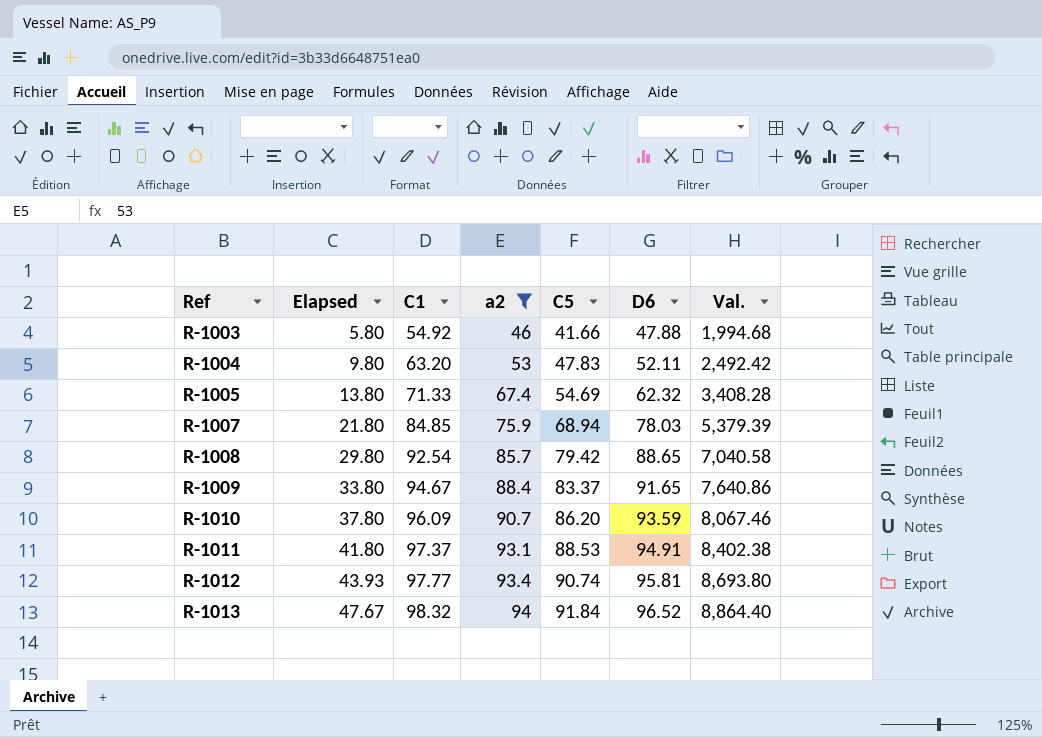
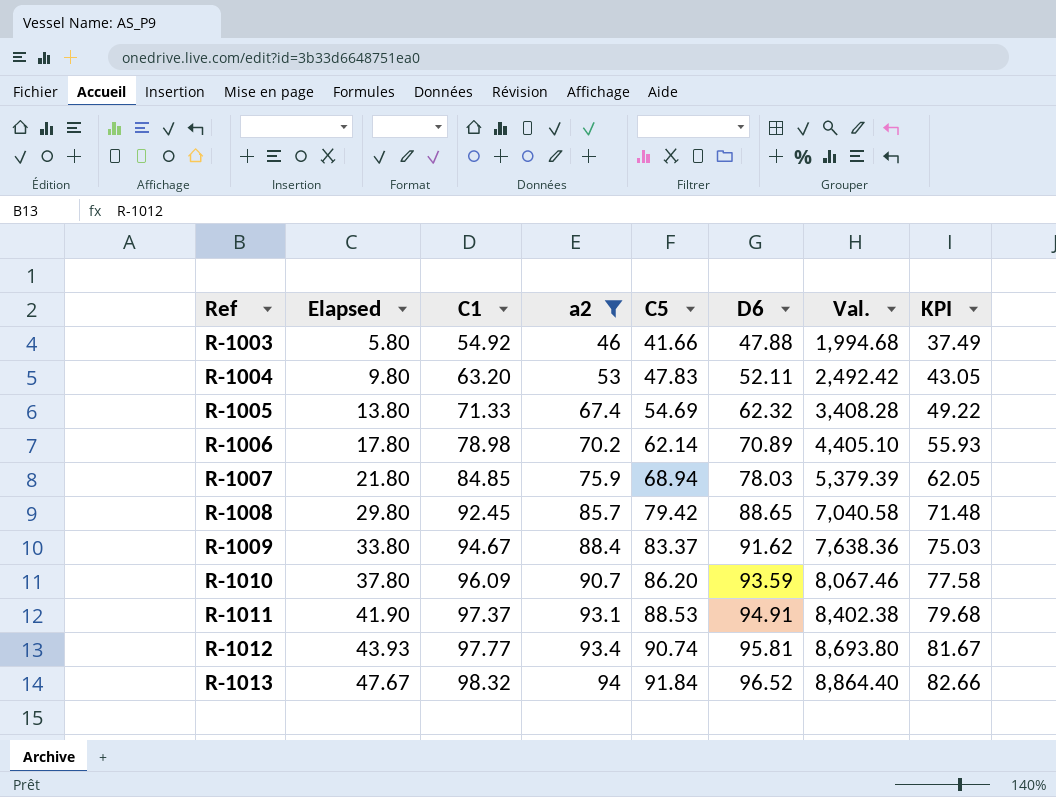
column KPI | formula: none -> [C5] * 0.9
row R-1006: none -> 17.80 | 78.98 | 70.2 | 62.14 | 70.89 | 4,405.10 | 55.93
R-1008 | C1: 92.54 -> 92.45
R-1009 | D6: 91.65 -> 91.62
R-1009 | Val.: 7,640.86 -> 7,638.36
R-1011 | Elapsed: 41.80 -> 41.90

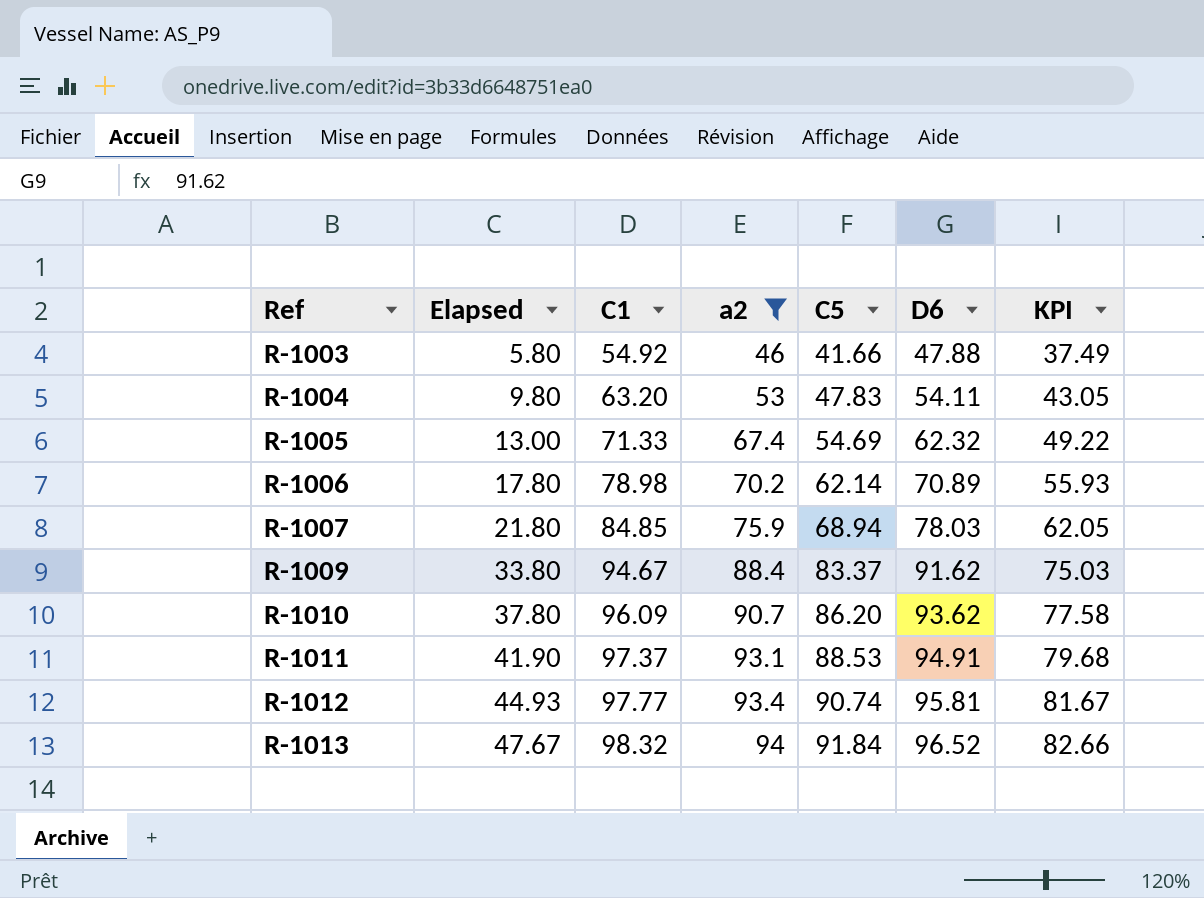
column Val. | formula: [C5] * [D6] -> none
row R-1008: 29.80 | 92.45 | 85.7 | 79.42 | 88.65 | 7,040.58 | 71.48 -> none
R-1004 | D6: 52.11 -> 54.11
R-1005 | Elapsed: 13.80 -> 13.00
R-1010 | D6: 93.59 -> 93.62
R-1012 | Elapsed: 43.93 -> 44.93

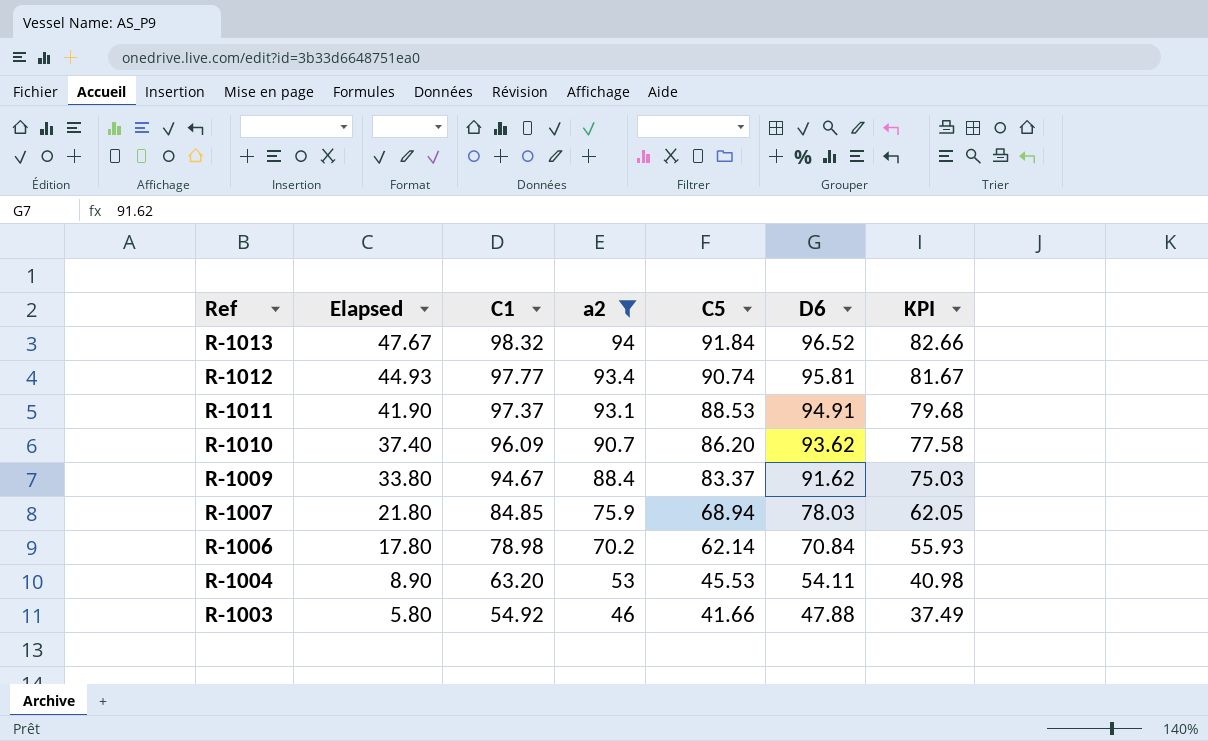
row order: Ref ascending -> Ref descending
row R-1005: 13.00 | 71.33 | 67.4 | 54.69 | 62.32 | 49.22 -> none
R-1010 | Elapsed: 37.80 -> 37.40
R-1006 | D6: 70.89 -> 70.84
R-1004 | Elapsed: 9.80 -> 8.90
R-1004 | C5: 47.83 -> 45.53
R-1004 | KPI: 43.05 -> 40.98

